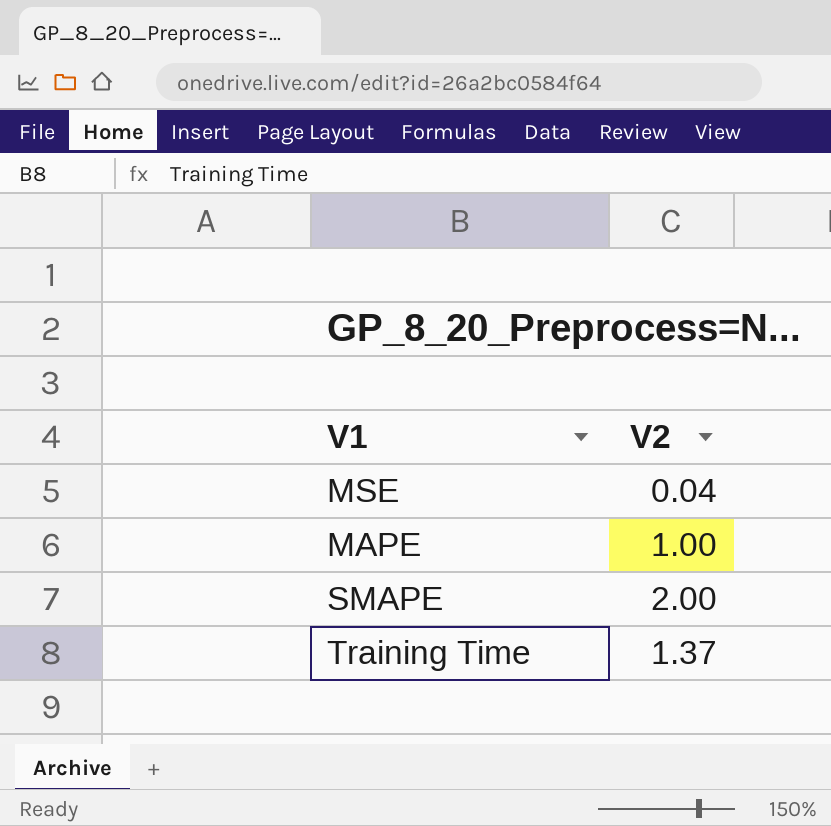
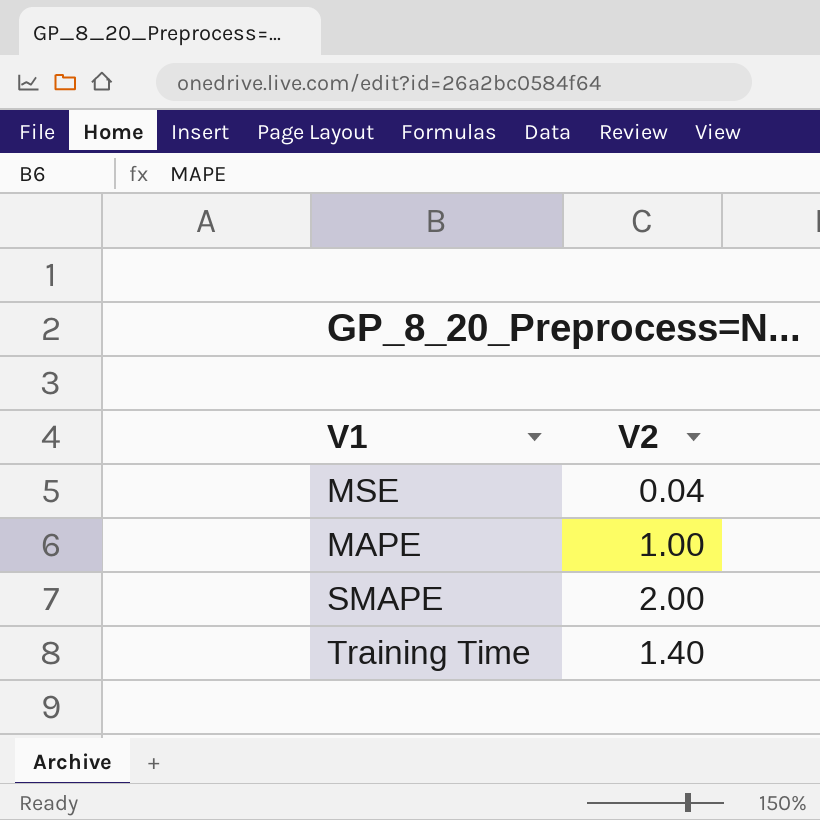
Training Time | V2: 1.37 -> 1.40

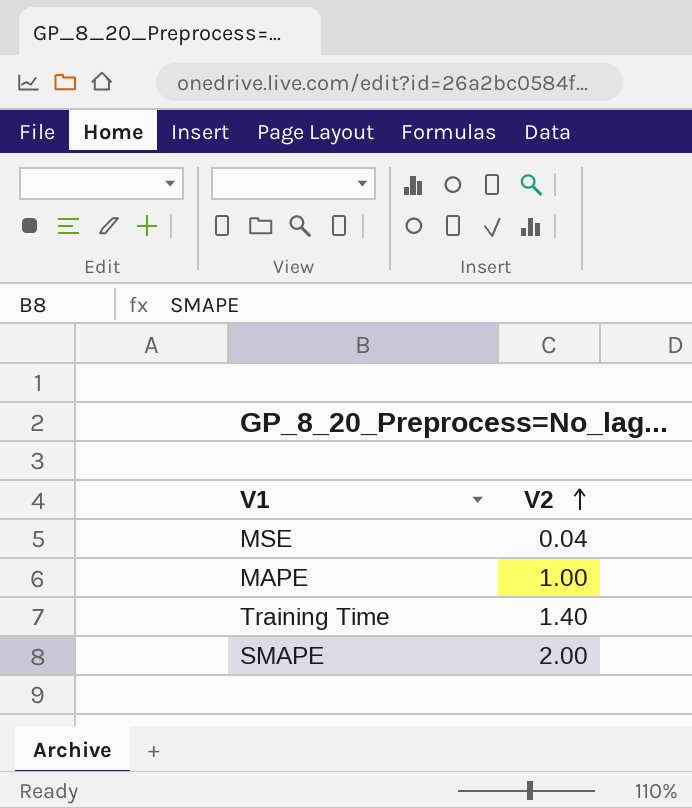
row order: none -> V2 ascending

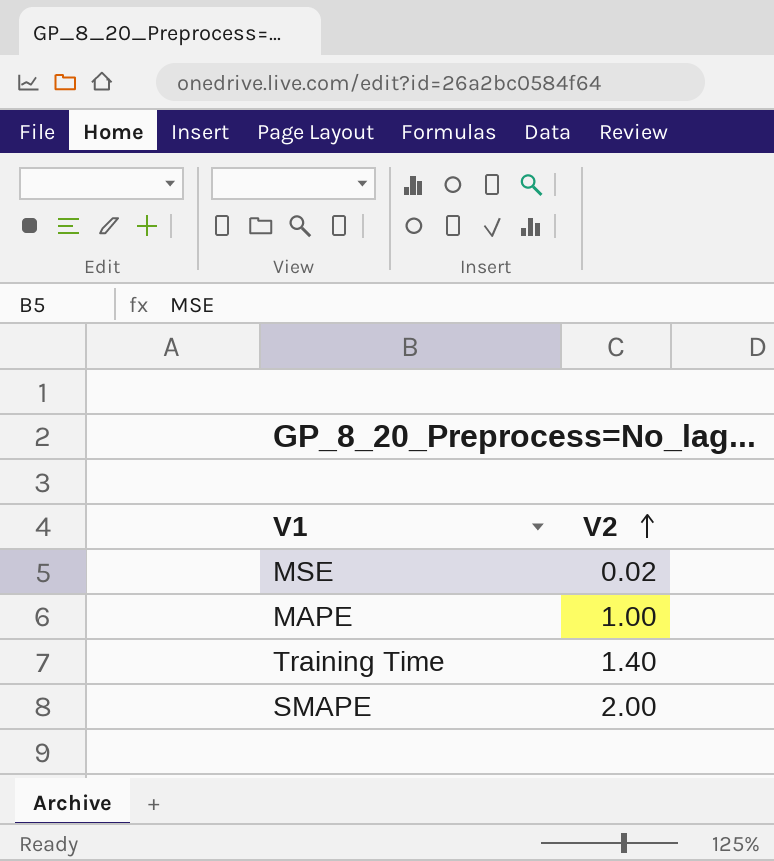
MSE | V2: 0.04 -> 0.02

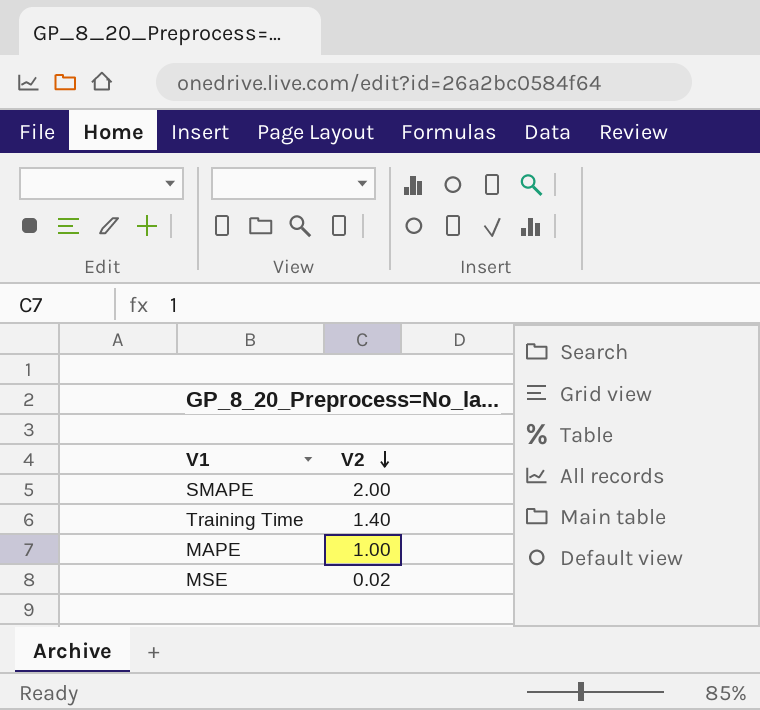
row order: V2 ascending -> V2 descending

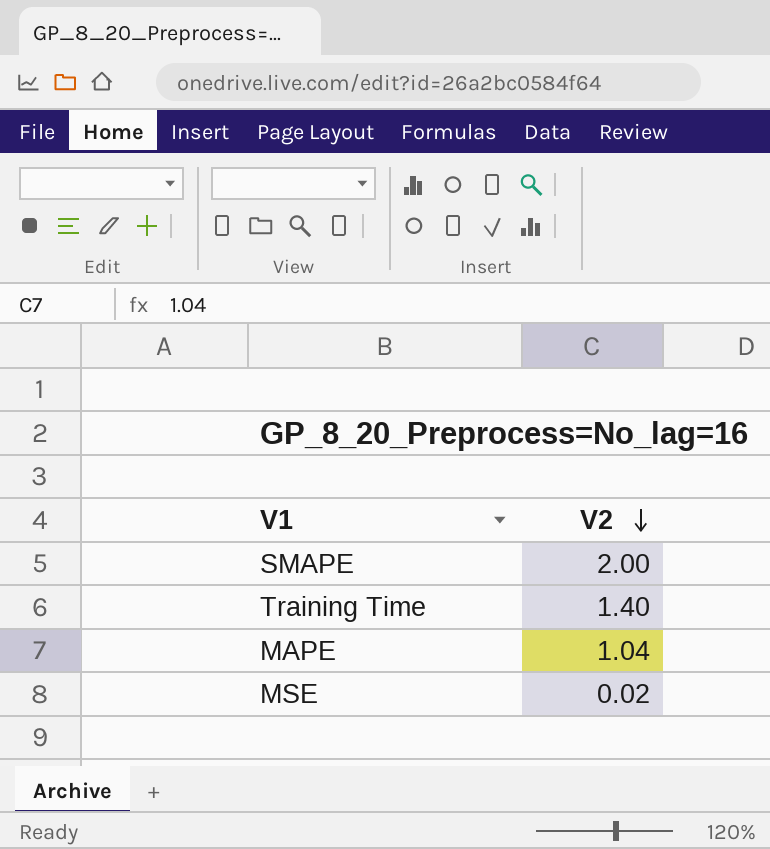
MAPE | V2: 1.00 -> 1.04

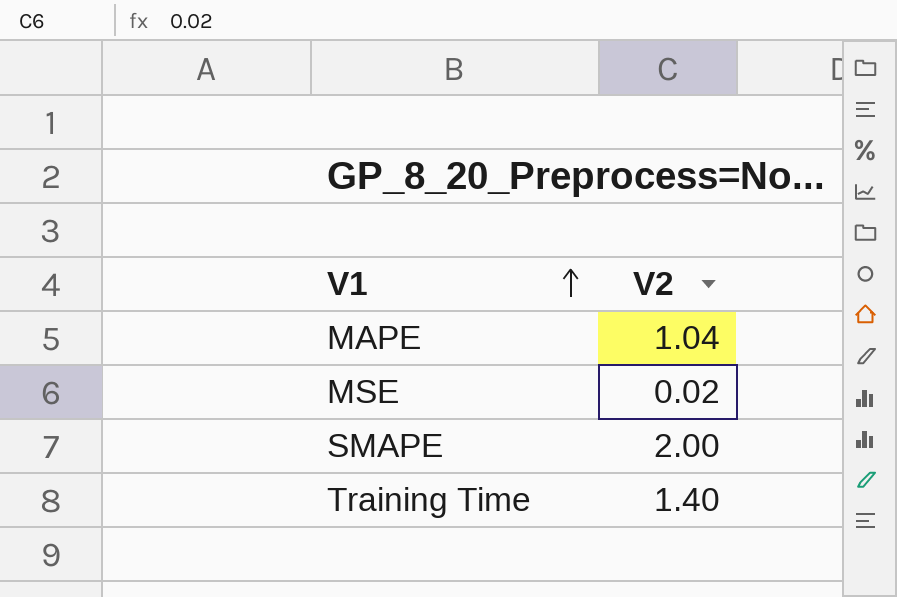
row order: V2 descending -> V1 ascending

